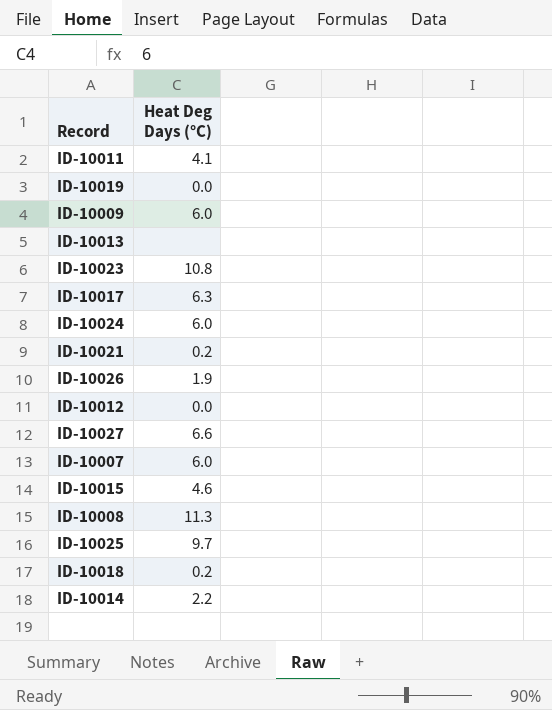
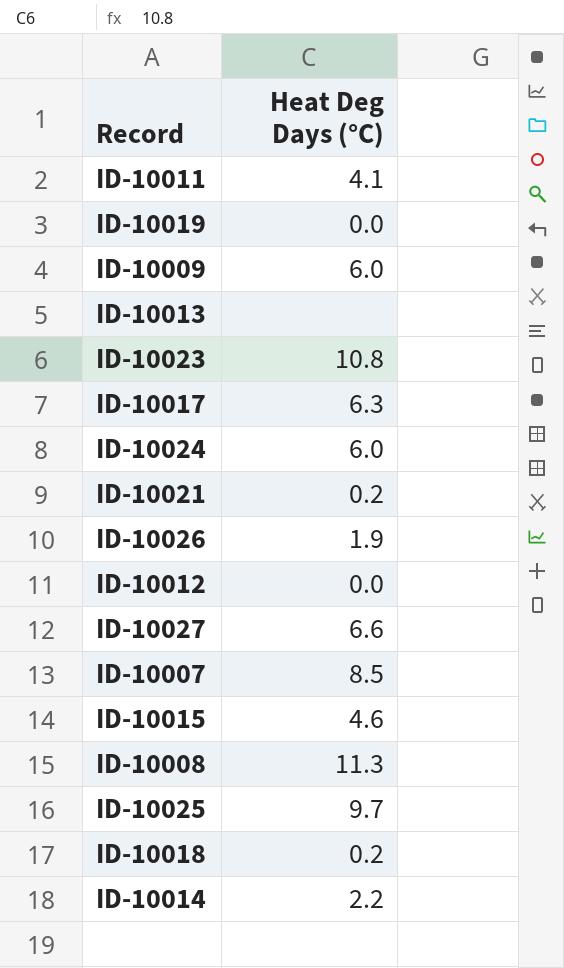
ID-10007 | Heat Deg Days (°C): 6.0 -> 8.5

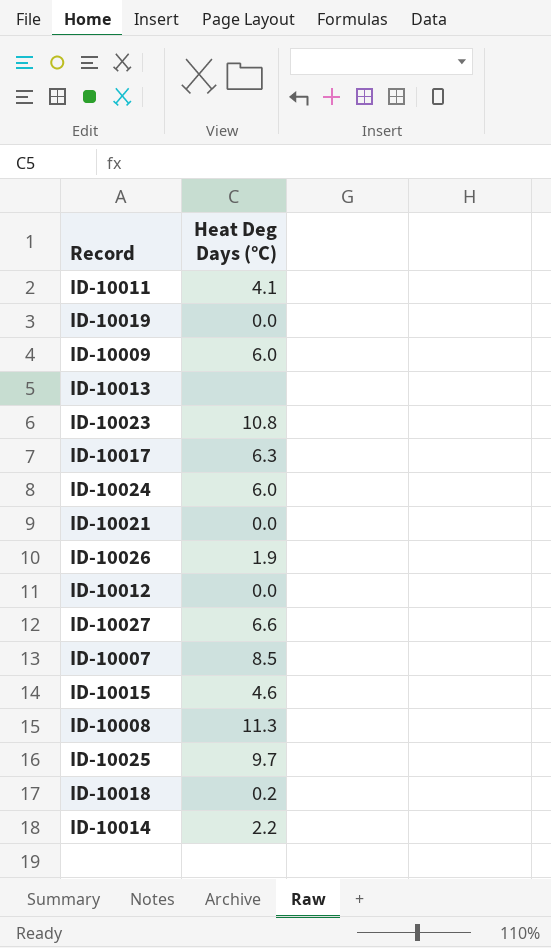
ID-10021 | Heat Deg Days (°C): 0.2 -> 0.0

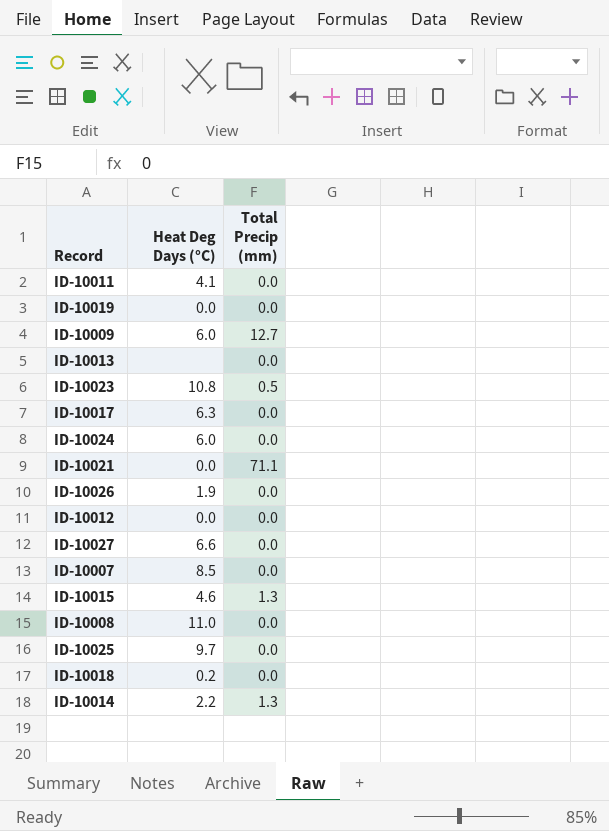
column Total Precip (mm) | position: none -> 3
ID-10008 | Heat Deg Days (°C): 11.3 -> 11.0

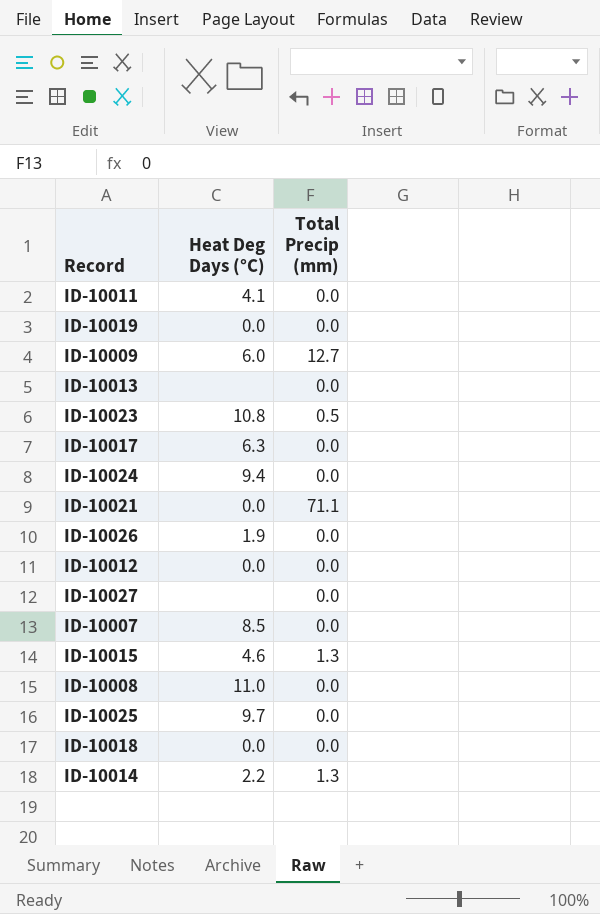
ID-10024 | Heat Deg Days (°C): 6.0 -> 9.4
ID-10027 | Heat Deg Days (°C): 6.6 -> none
ID-10018 | Heat Deg Days (°C): 0.2 -> 0.0

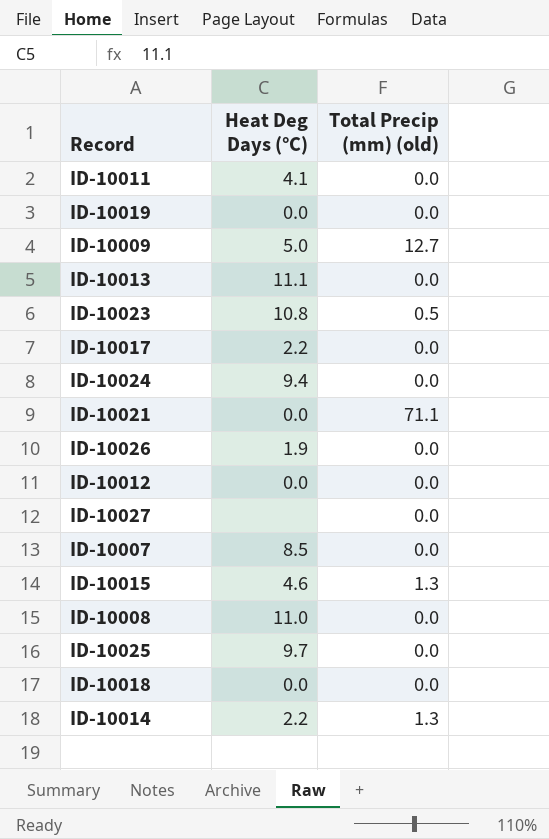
column name: Total Precip (mm) -> Total Precip (mm) (old)
ID-10009 | Heat Deg Days (°C): 6.0 -> 5.0
ID-10013 | Heat Deg Days (°C): none -> 11.1
ID-10017 | Heat Deg Days (°C): 6.3 -> 2.2

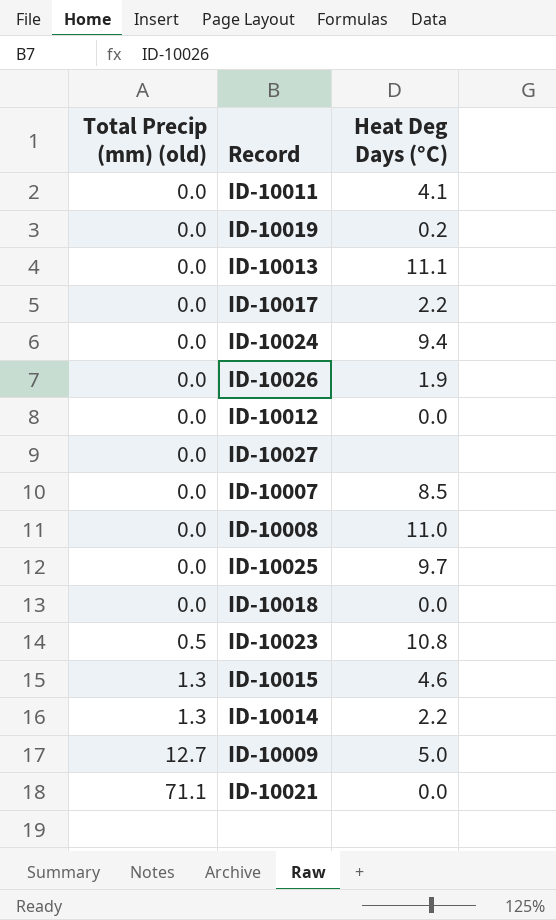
row order: none -> Total Precip (mm) (old) ascending
column Total Precip (mm) (old) | position: 3 -> 1
ID-10019 | Heat Deg Days (°C): 0.0 -> 0.2

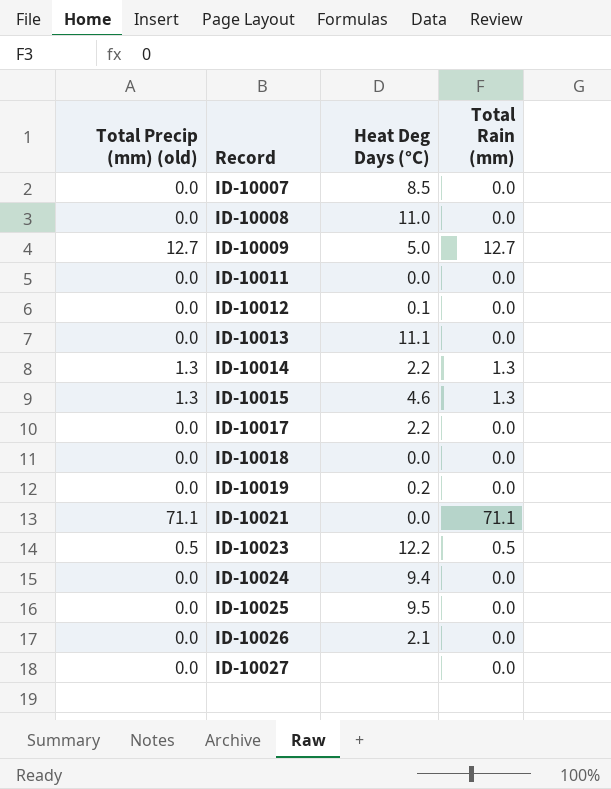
row order: Total Precip (mm) (old) ascending -> Record ascending
column Total Rain (mm) | position: none -> 4
ID-10011 | Heat Deg Days (°C): 4.1 -> 0.0
ID-10012 | Heat Deg Days (°C): 0.0 -> 0.1
ID-10023 | Heat Deg Days (°C): 10.8 -> 12.2
ID-10025 | Heat Deg Days (°C): 9.7 -> 9.5
ID-10026 | Heat Deg Days (°C): 1.9 -> 2.1

